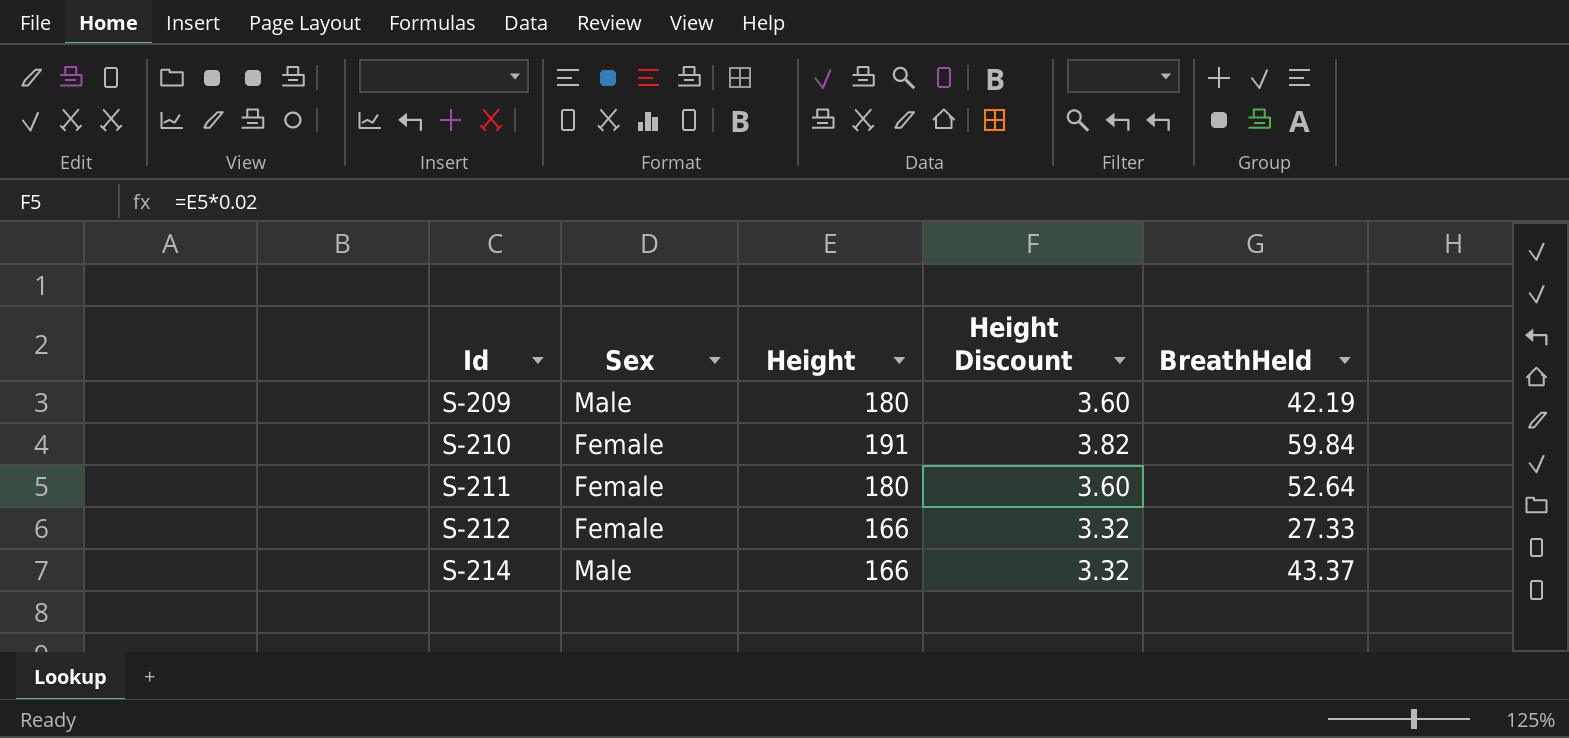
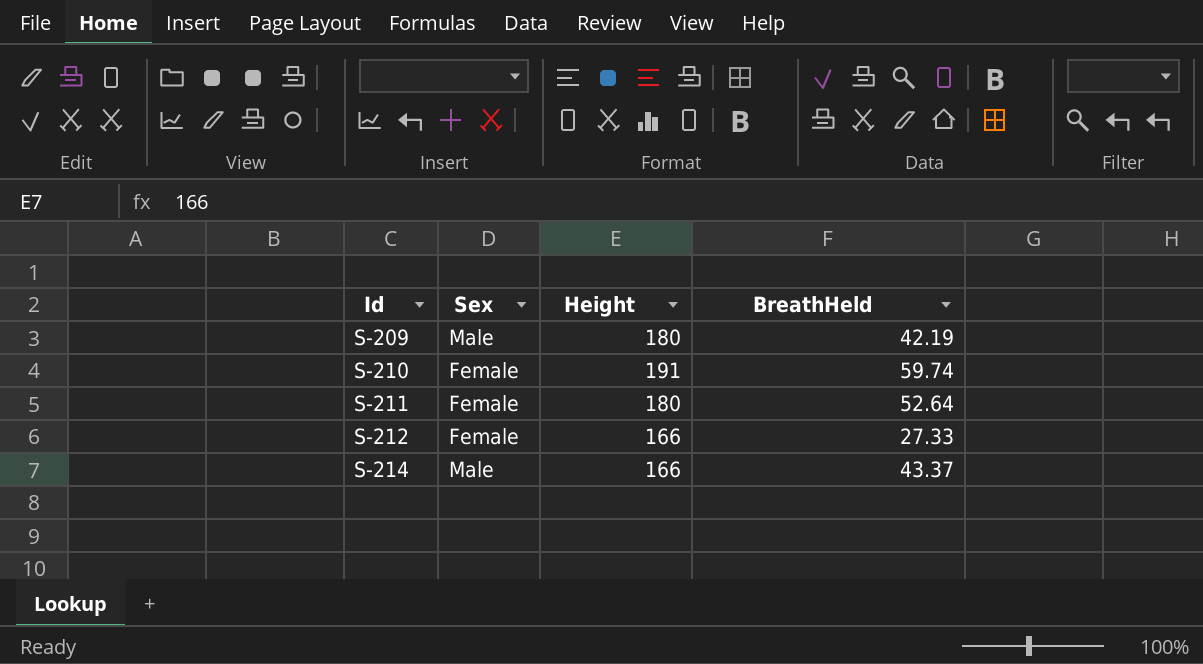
column Height Discount | formula: [Height] * 0.02 -> none
S-210 | BreathHeld: 59.84 -> 59.74

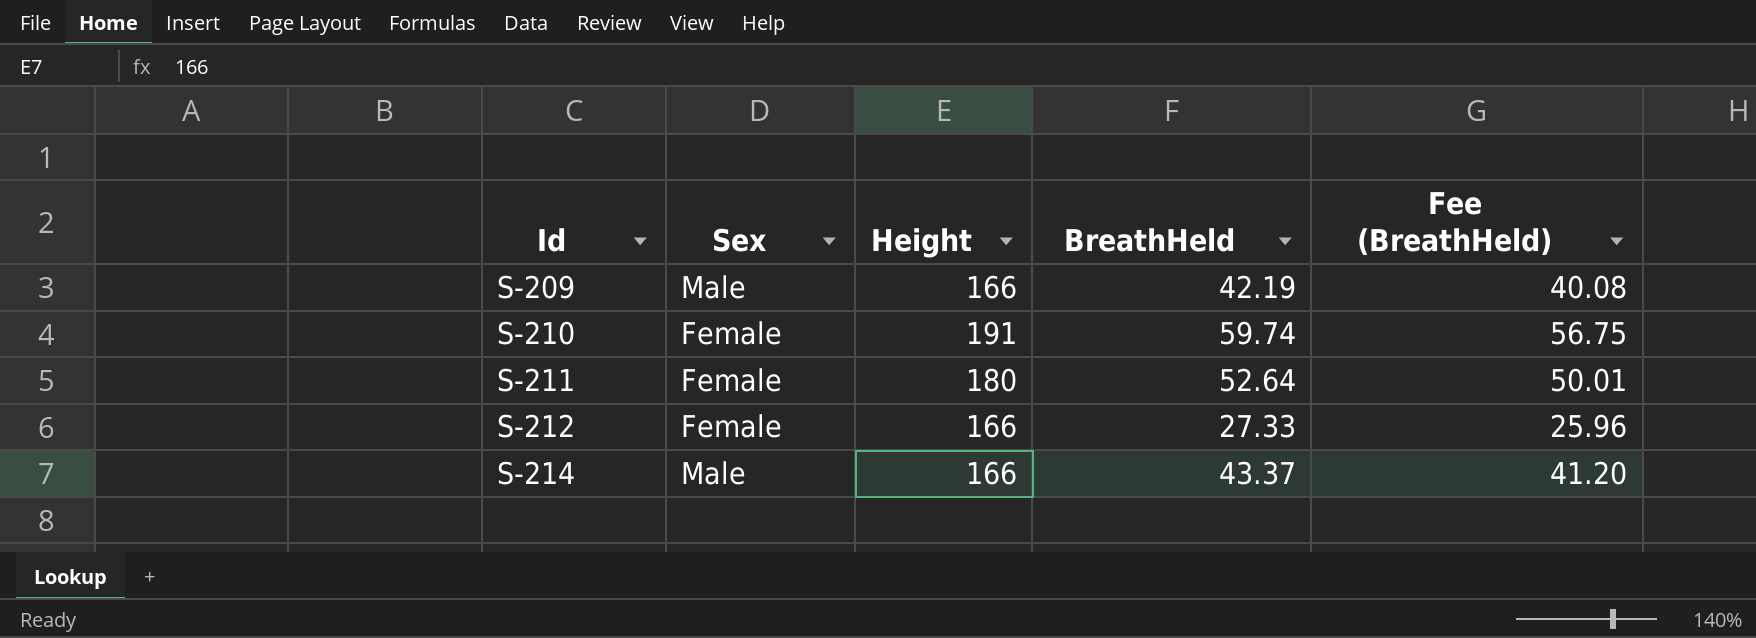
column Fee (BreathHeld) | formula: none -> [BreathHeld] * 0.95
S-209 | Height: 180 -> 166

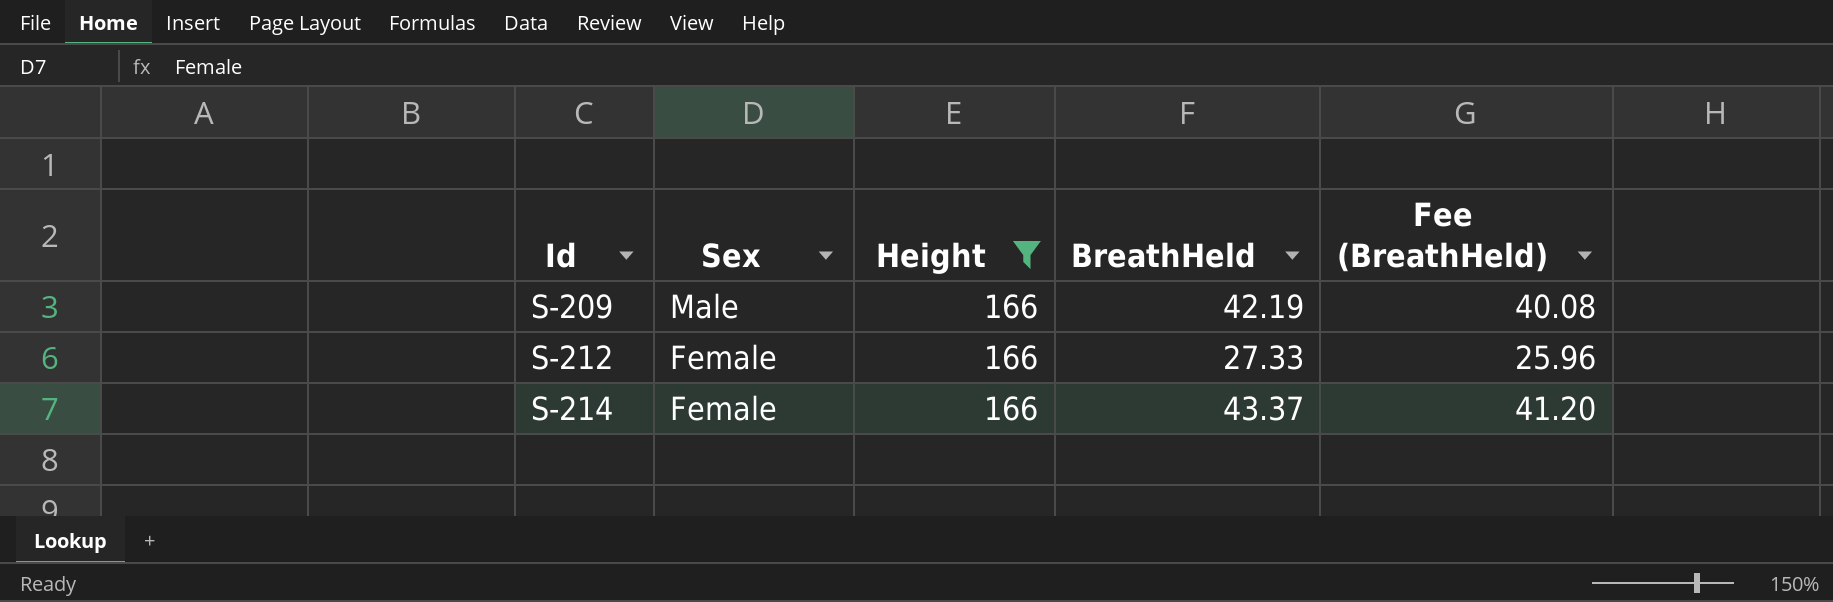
filter: none -> Height = 166
S-214 | Sex: Male -> Female

